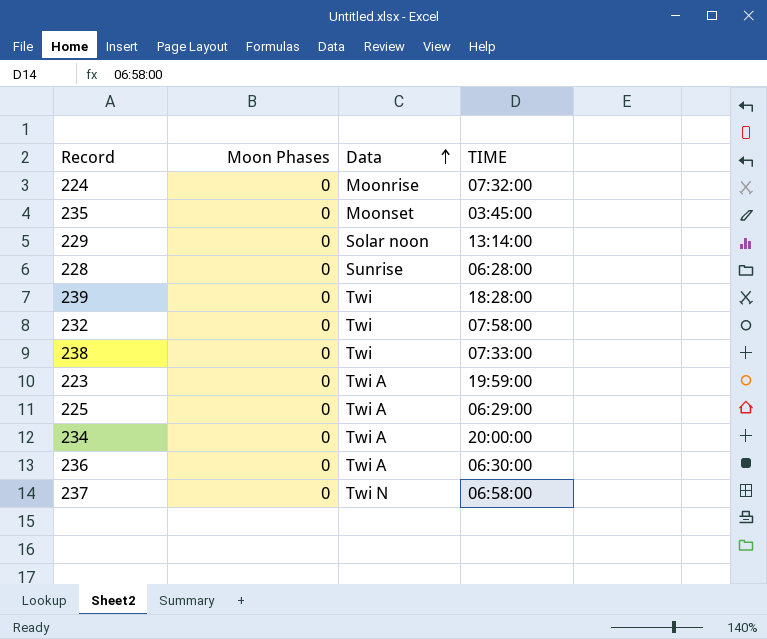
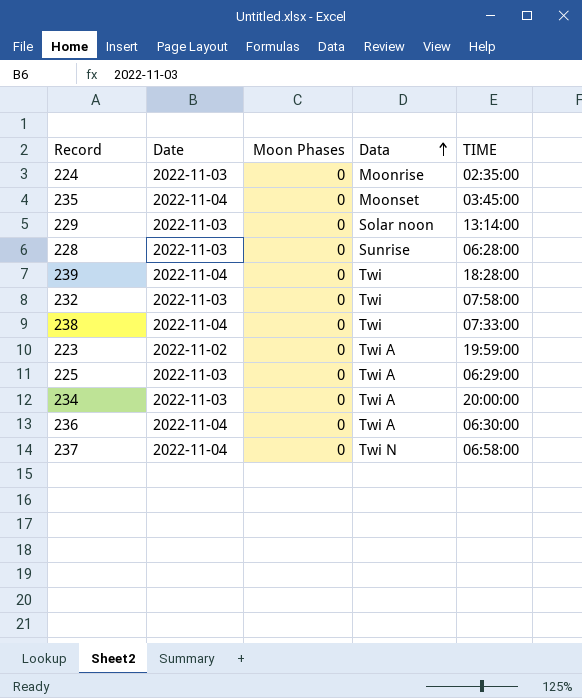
column Date | position: none -> 2
224 | TIME: 07:32:00 -> 02:35:00

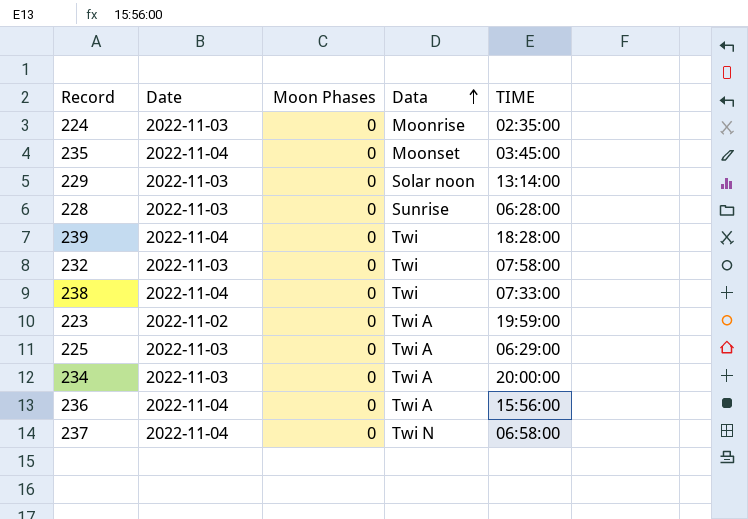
236 | TIME: 06:30:00 -> 15:56:00

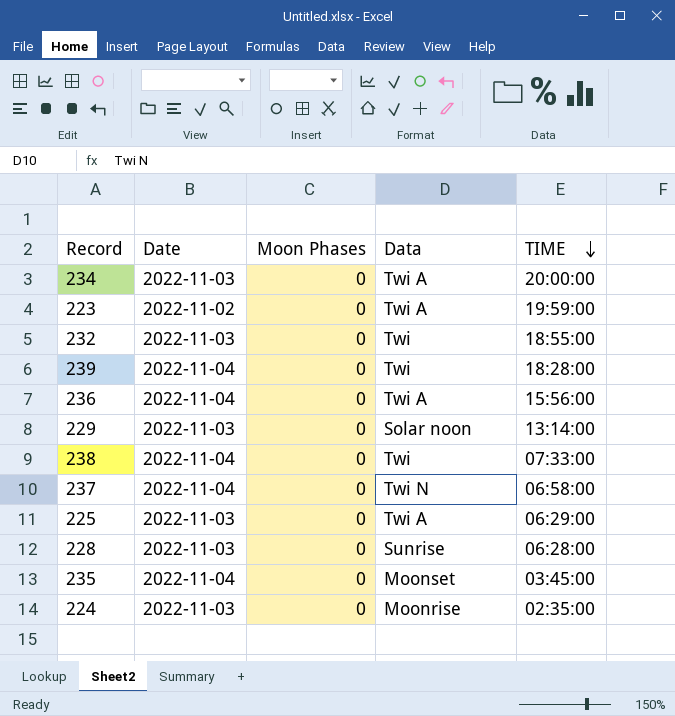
row order: Data ascending -> TIME descending
232 | TIME: 07:58:00 -> 18:55:00

